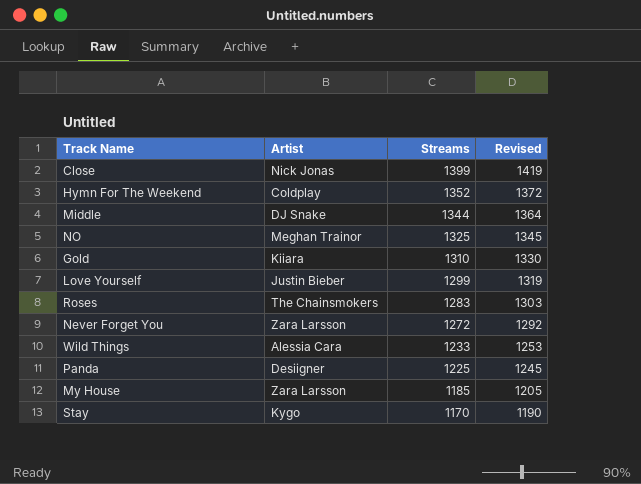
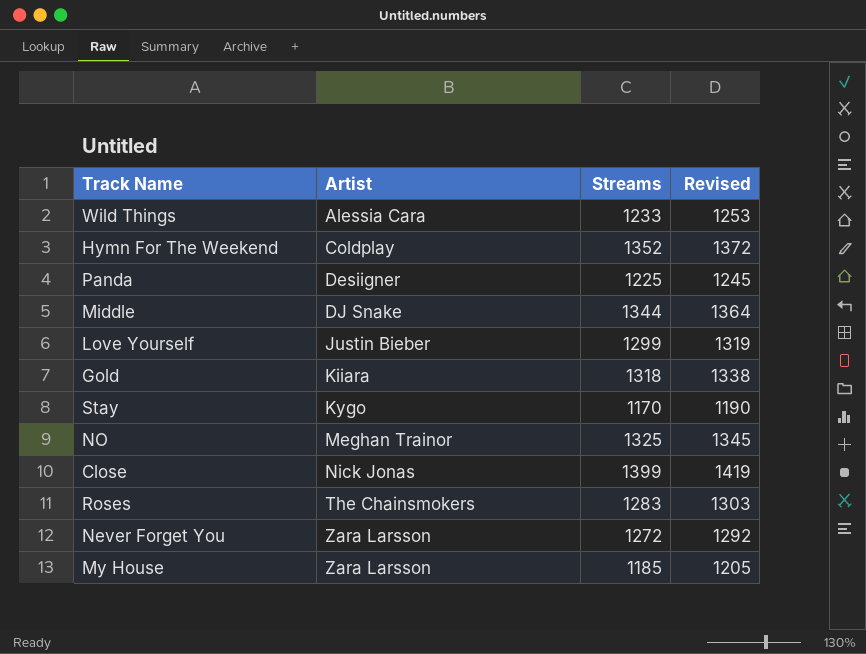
row order: Streams descending -> Artist ascending
Gold | Streams: 1310 -> 1318
Gold | Revised: 1330 -> 1338

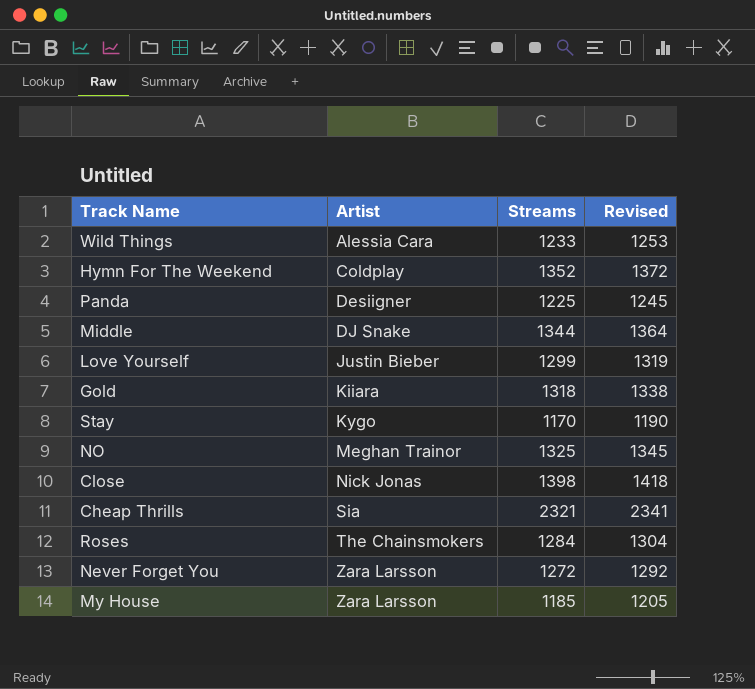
Close | Streams: 1399 -> 1398
Close | Revised: 1419 -> 1418
row Cheap Thrills: none -> Sia | 2321 | 2341
Roses | Streams: 1283 -> 1284
Roses | Revised: 1303 -> 1304

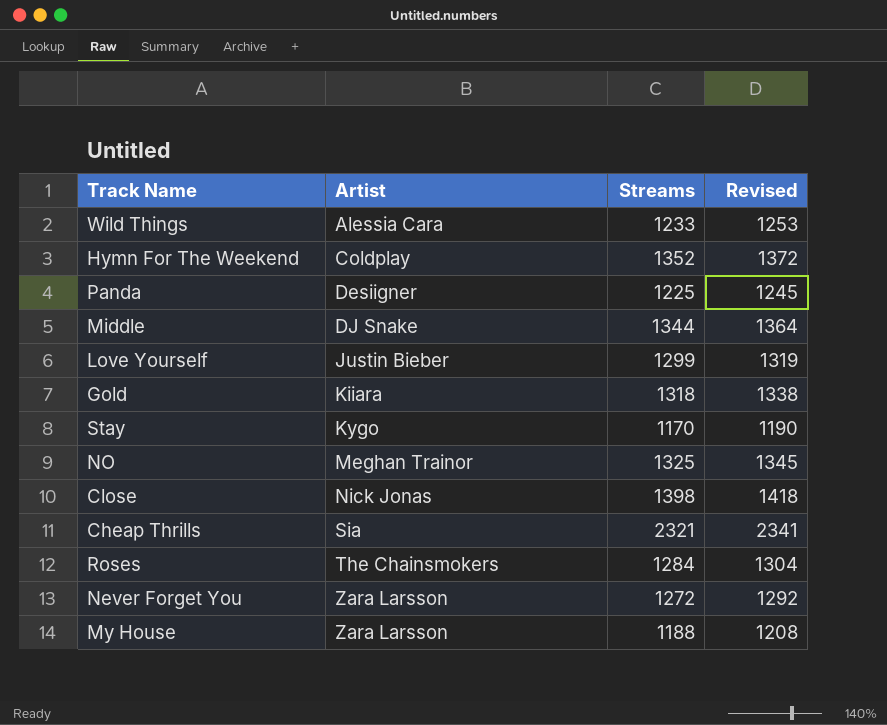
My House | Streams: 1185 -> 1188
My House | Revised: 1205 -> 1208

